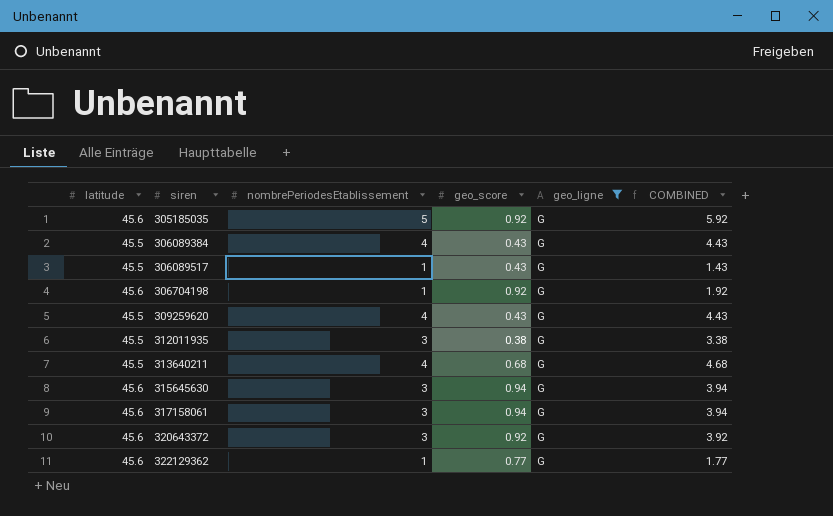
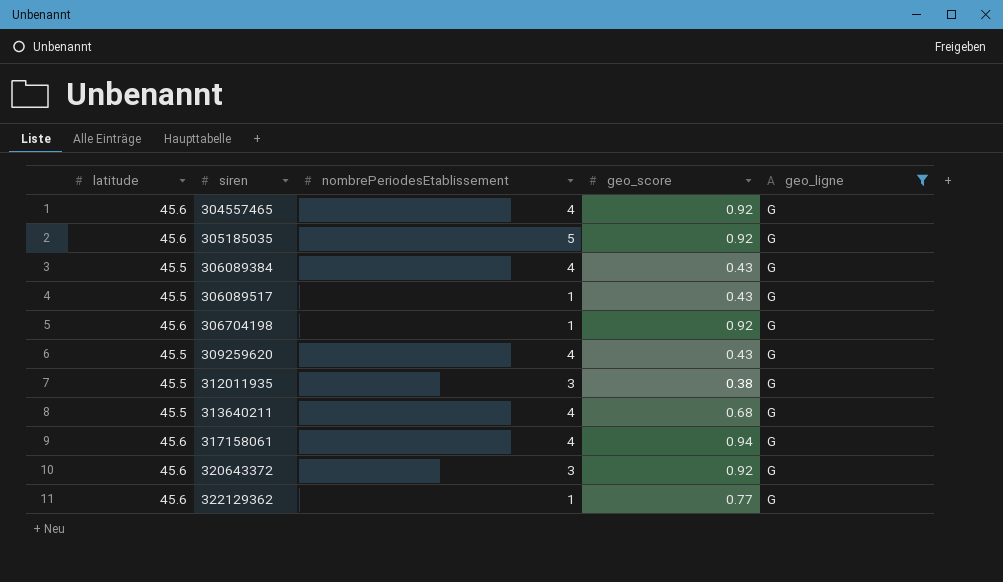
column COMBINED | formula: [nombrePeriodesEtablissement] + [geo_score] -> none
row 315645630: 45.6 | 3 | 0.94 | G | 3.94 -> none
row 304557465: none -> 45.6 | 4 | 0.92 | G
317158061 | nombrePeriodesEtablissement: 3 -> 4

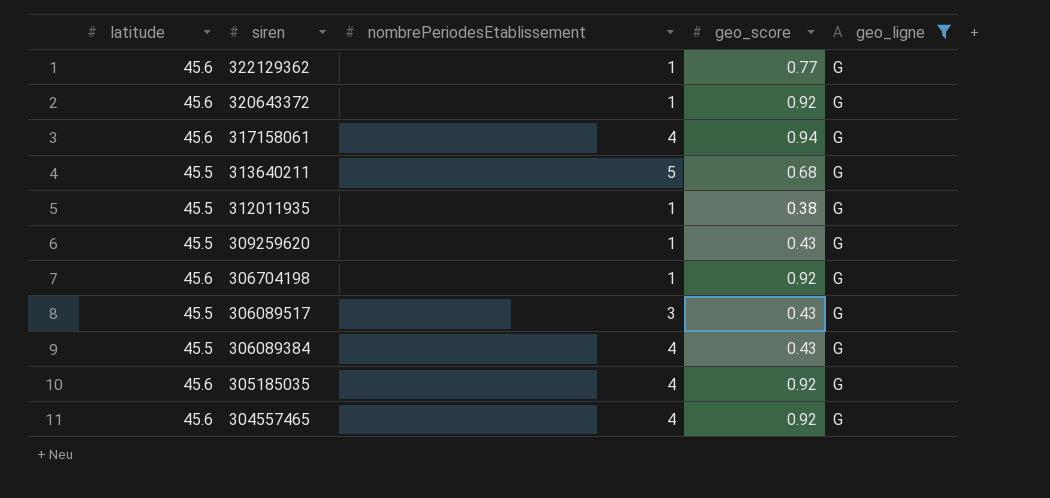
row order: siren ascending -> siren descending
320643372 | nombrePeriodesEtablissement: 3 -> 1
313640211 | nombrePeriodesEtablissement: 4 -> 5
312011935 | nombrePeriodesEtablissement: 3 -> 1
309259620 | nombrePeriodesEtablissement: 4 -> 1
306089517 | nombrePeriodesEtablissement: 1 -> 3
305185035 | nombrePeriodesEtablissement: 5 -> 4

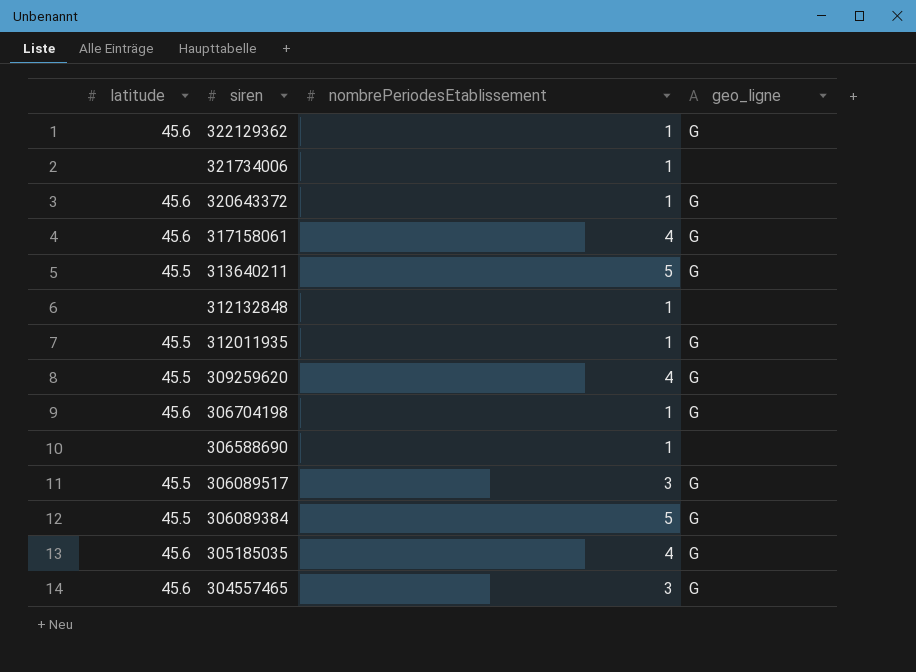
filter: geo_ligne = G -> none
column geo_score | position: 4 -> none
309259620 | nombrePeriodesEtablissement: 1 -> 4
306089384 | nombrePeriodesEtablissement: 4 -> 5
304557465 | nombrePeriodesEtablissement: 4 -> 3

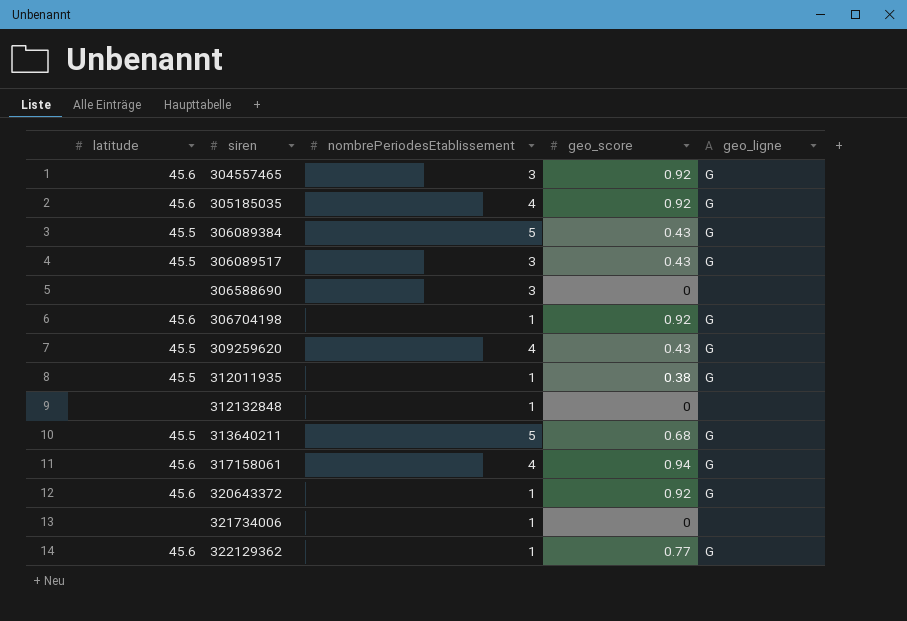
row order: siren descending -> siren ascending
column geo_score | position: none -> 4
306588690 | nombrePeriodesEtablissement: 1 -> 3

